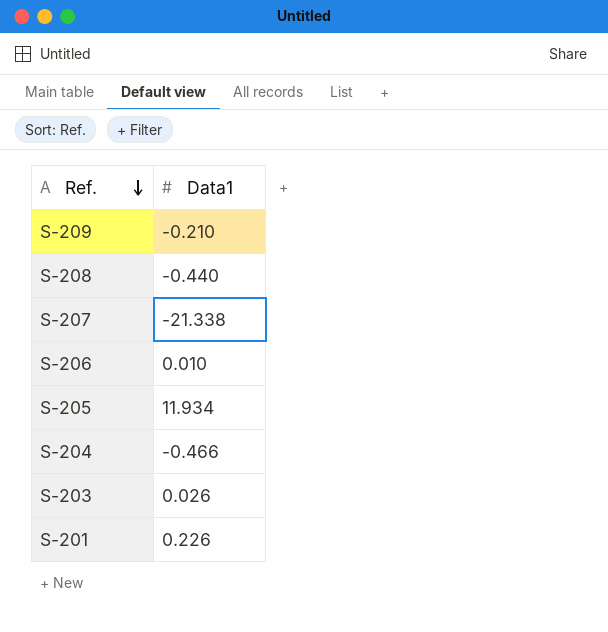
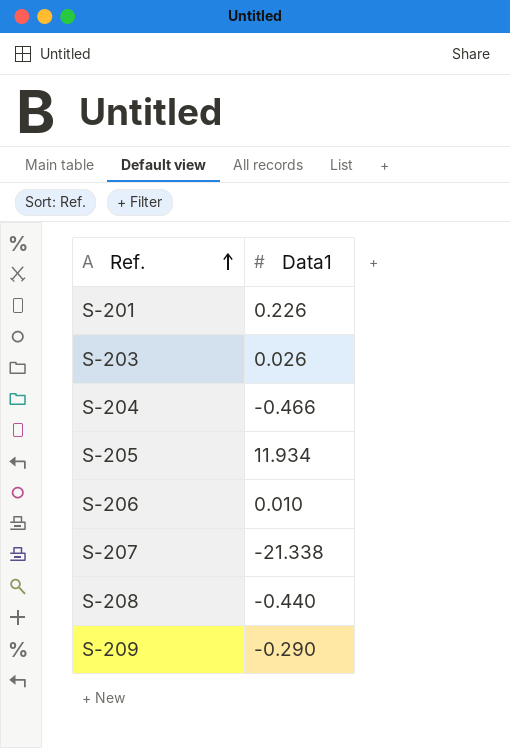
row order: Ref. descending -> Ref. ascending
S-209 | Data1: -0.210 -> -0.290

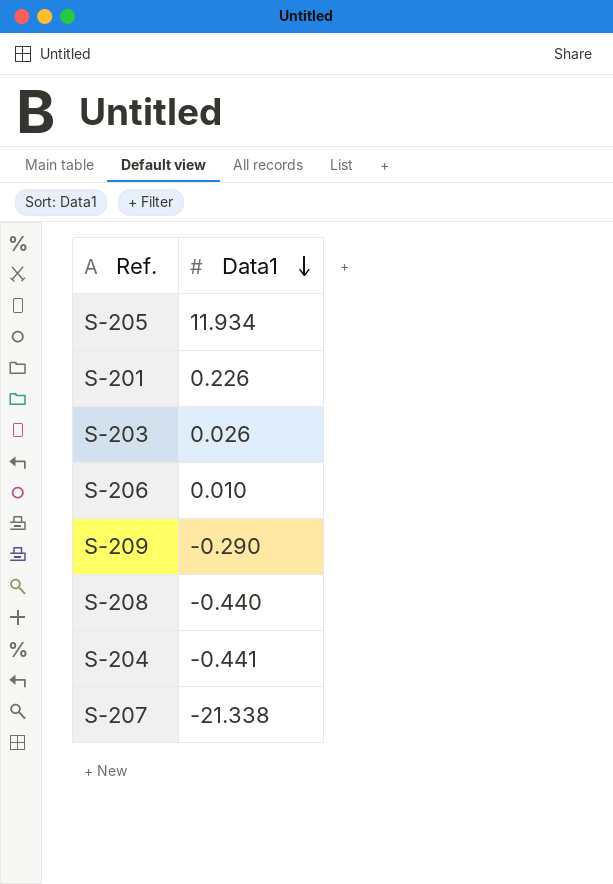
row order: Ref. ascending -> Data1 descending
S-204 | Data1: -0.466 -> -0.441

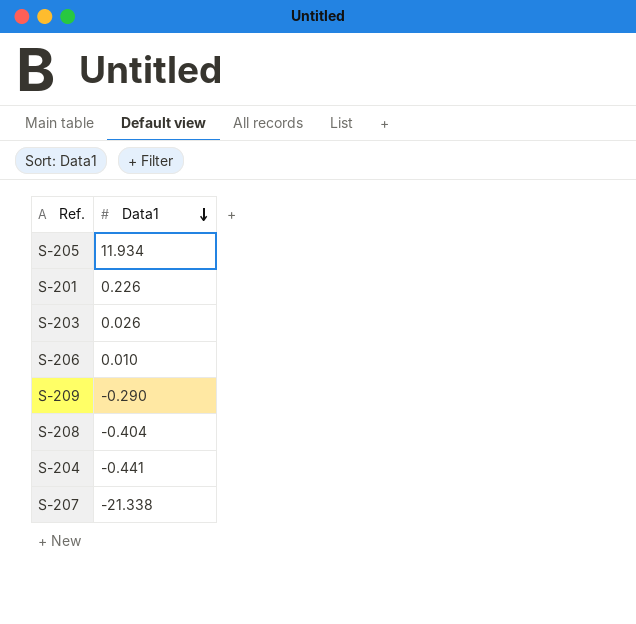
S-208 | Data1: -0.440 -> -0.404

